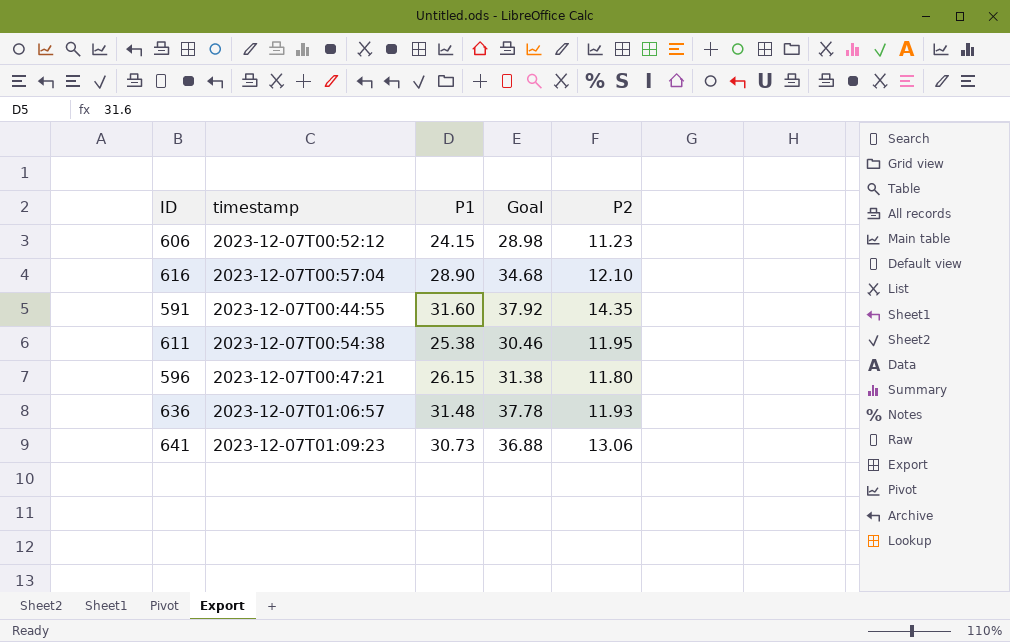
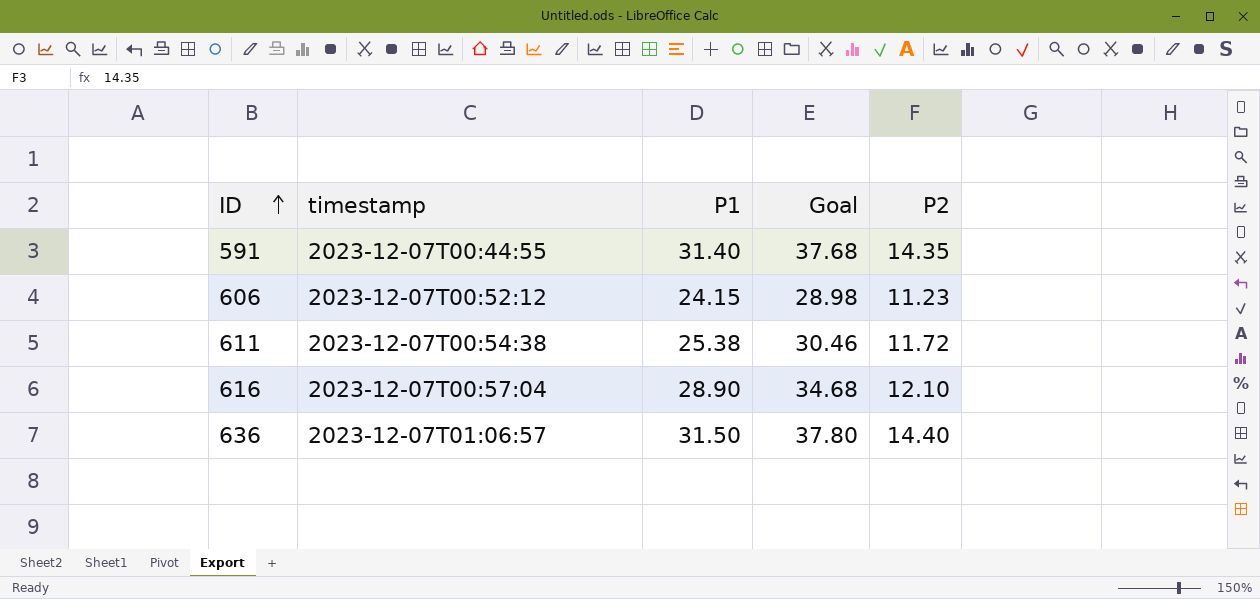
row order: none -> ID ascending
row 596: 2023-12-07T00:47:21 | 26.15 | 31.38 | 11.80 -> none
row 641: 2023-12-07T01:09:23 | 30.73 | 36.88 | 13.06 -> none
591 | P1: 31.60 -> 31.40
591 | Goal: 37.92 -> 37.68
611 | P2: 11.95 -> 11.72
636 | P1: 31.48 -> 31.50
636 | Goal: 37.78 -> 37.80
636 | P2: 11.93 -> 14.40

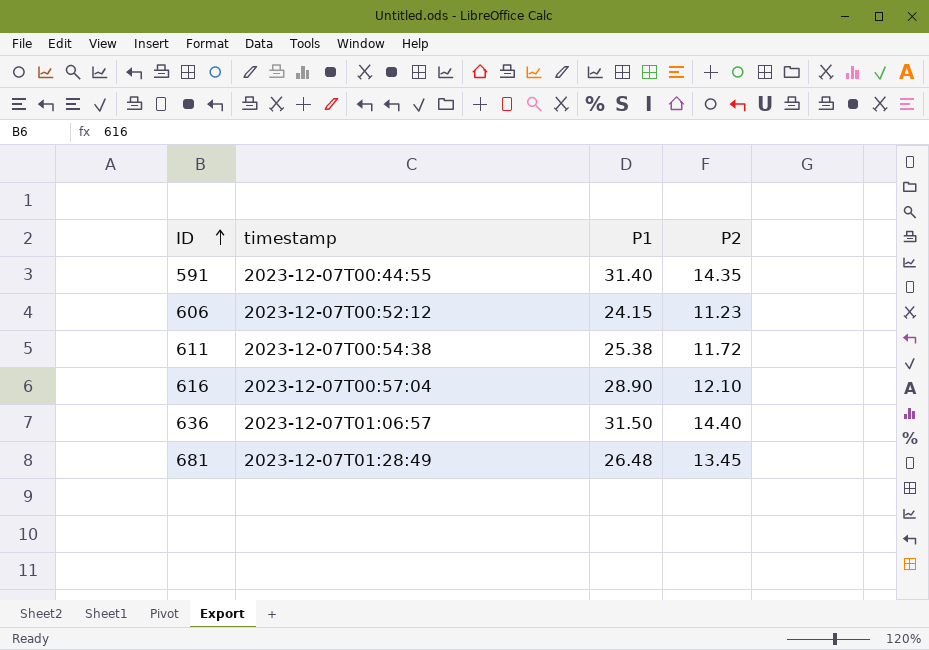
column Goal | formula: [P1] * 1.2 -> none
row 681: none -> 2023-12-07T01:28:49 | 26.48 | 13.45

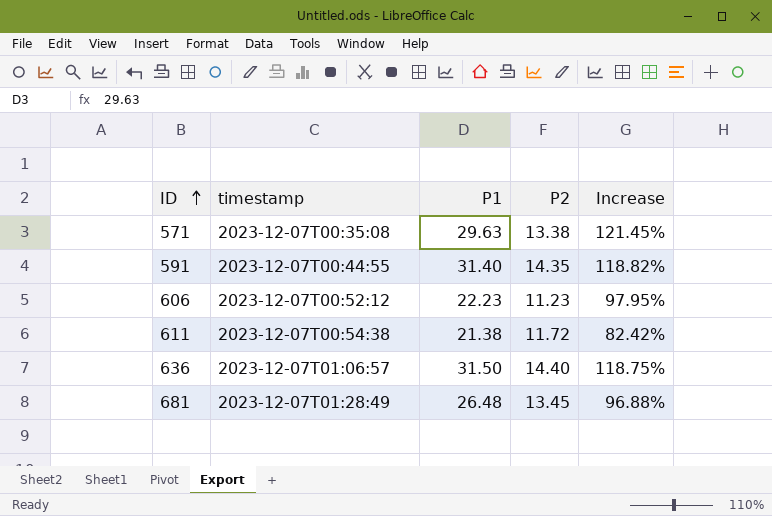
column Increase | formula: none -> ([P1] - [P2]) / [P2]
row 616: 2023-12-07T00:57:04 | 28.90 | 12.10 -> none
row 571: none -> 2023-12-07T00:35:08 | 29.63 | 13.38 | 121.45%
606 | P1: 24.15 -> 22.23
611 | P1: 25.38 -> 21.38

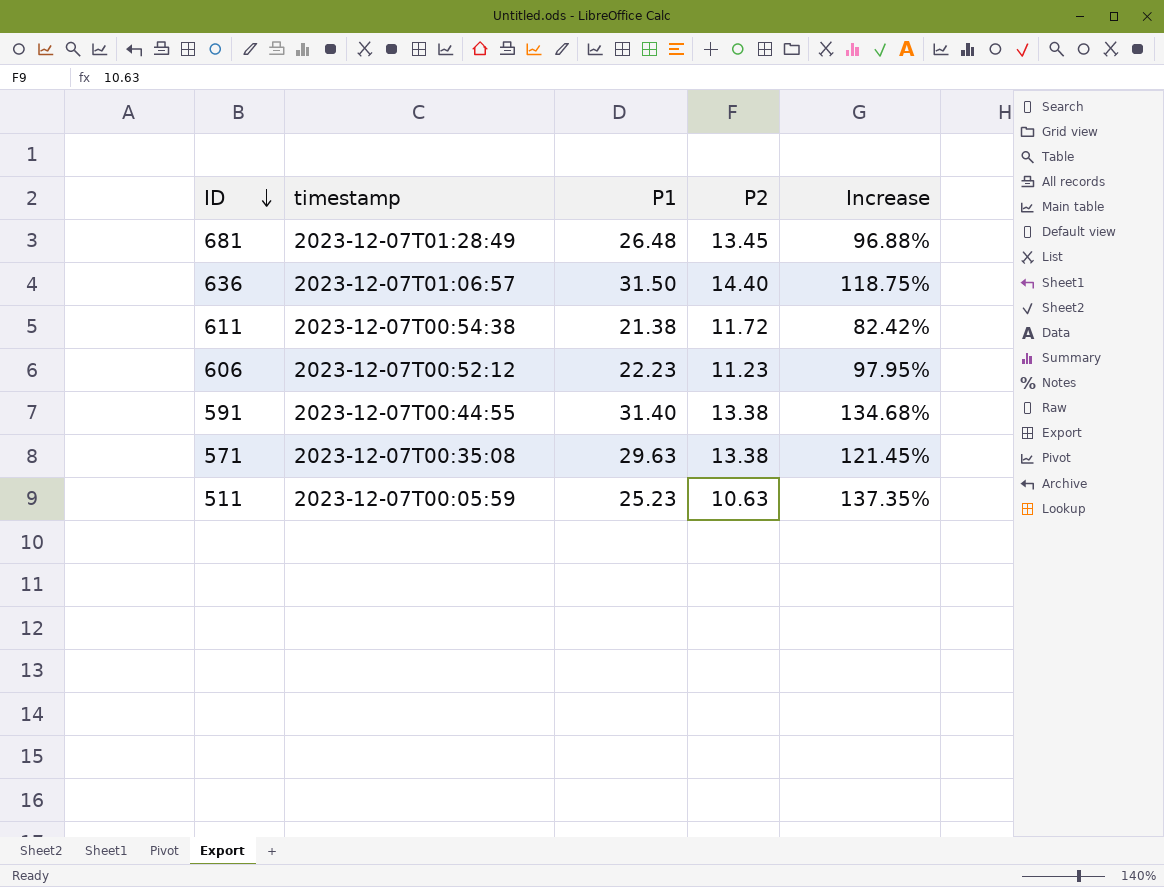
row order: ID ascending -> ID descending
591 | P2: 14.35 -> 13.38
591 | Increase: 118.82% -> 134.68%
row 511: none -> 2023-12-07T00:05:59 | 25.23 | 10.63 | 137.35%

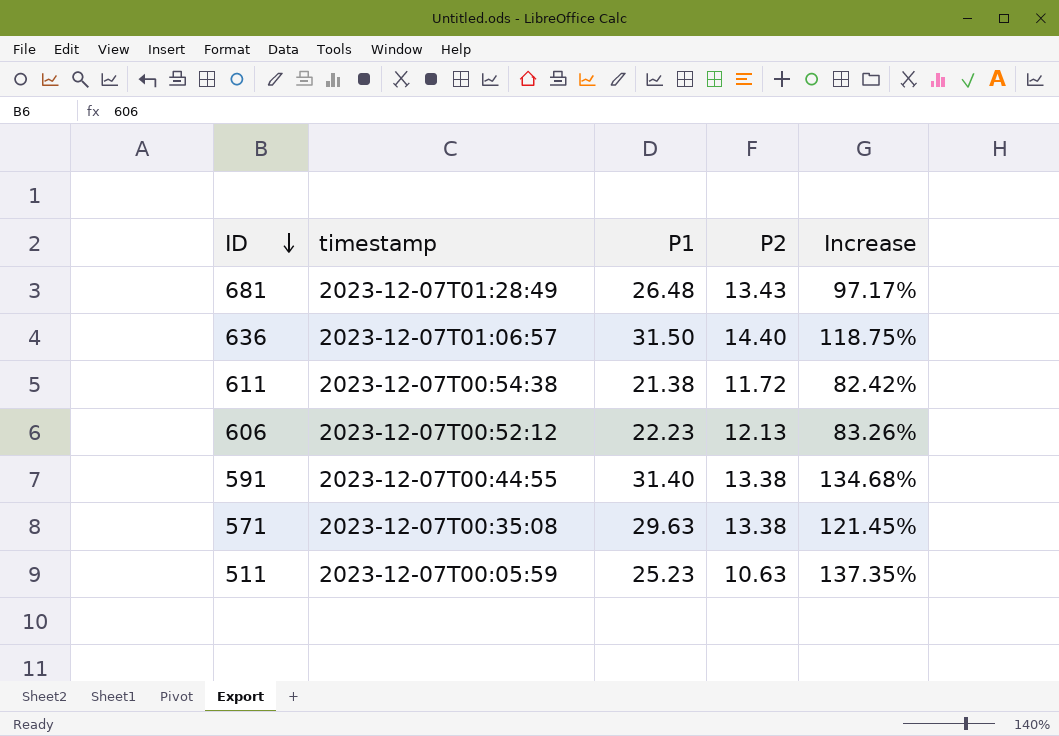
681 | P2: 13.45 -> 13.43
681 | Increase: 96.88% -> 97.17%
606 | P2: 11.23 -> 12.13
606 | Increase: 97.95% -> 83.26%

